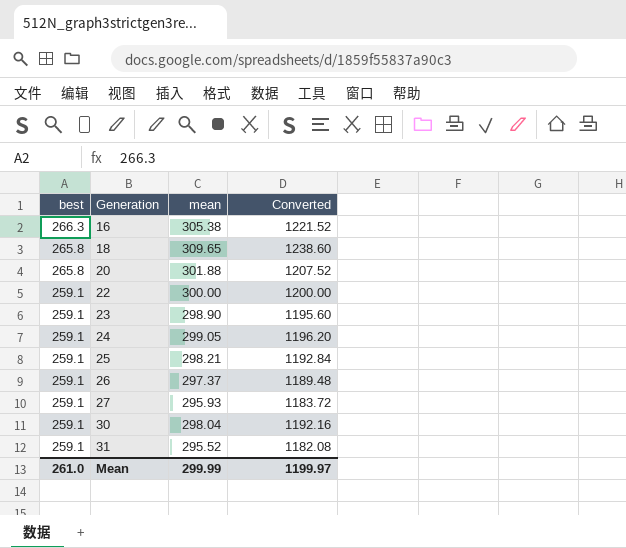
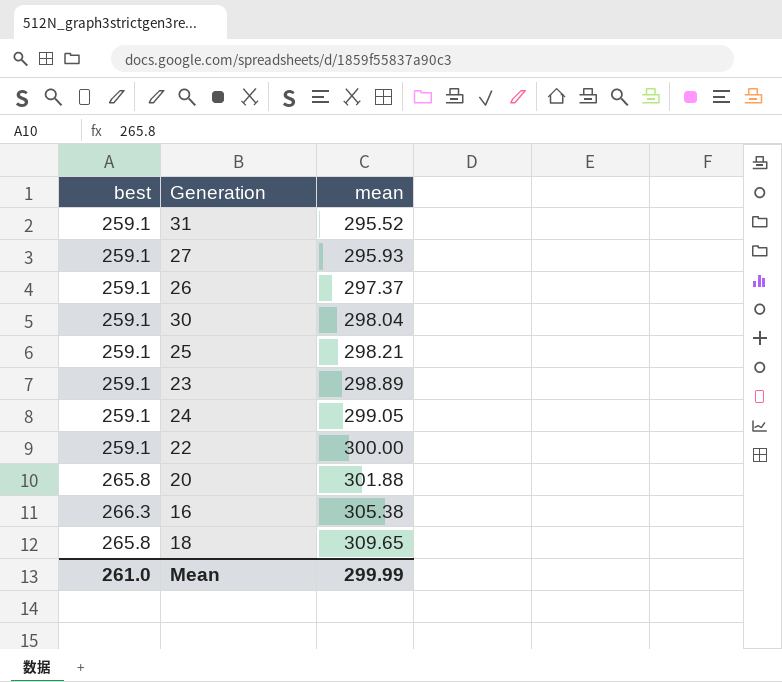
row order: best descending -> mean ascending
column Converted | formula: [mean] * 4 -> none
23 | mean: 298.90 -> 298.89

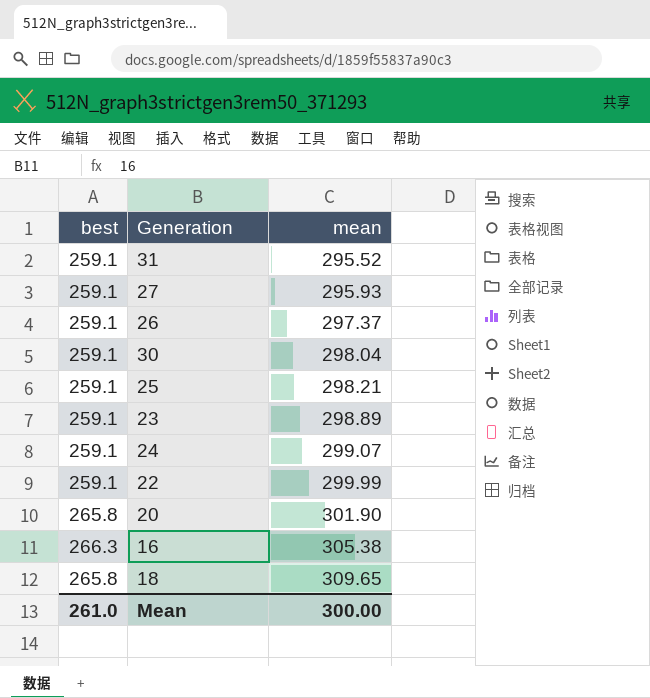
24 | mean: 299.05 -> 299.07
22 | mean: 300.00 -> 299.99
20 | mean: 301.88 -> 301.90
Mean | mean: 299.99 -> 300.00

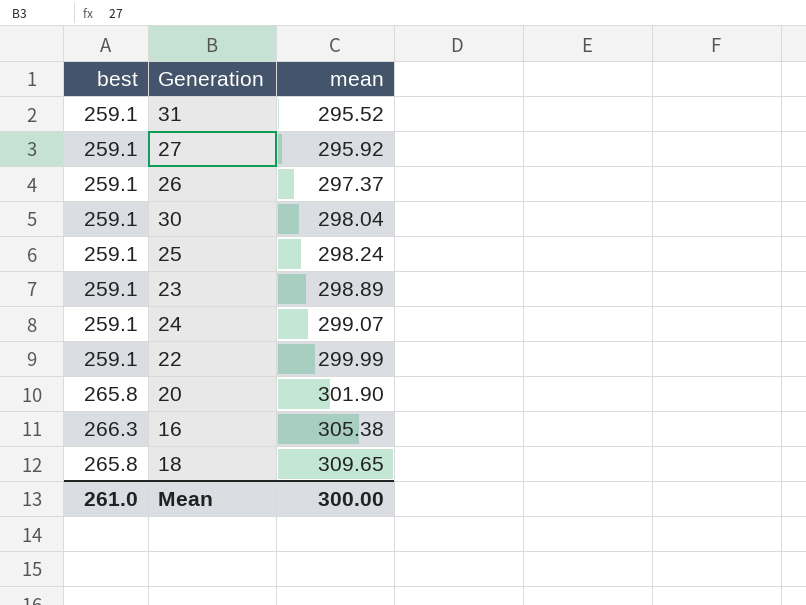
27 | mean: 295.93 -> 295.92
25 | mean: 298.21 -> 298.24

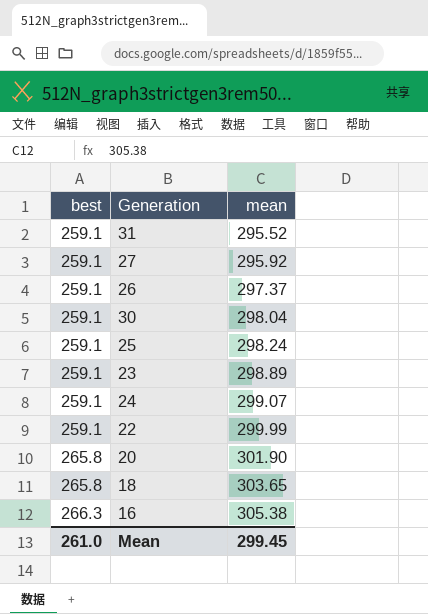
row order: mean ascending -> best ascending
18 | mean: 309.65 -> 303.65
Mean | mean: 300.00 -> 299.45

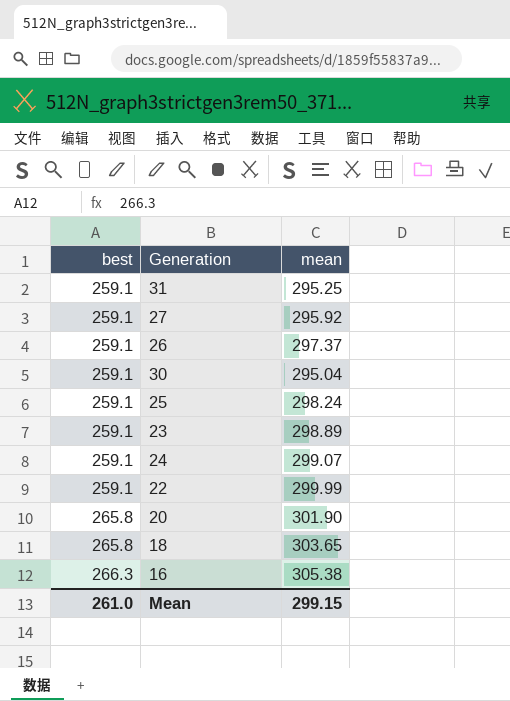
31 | mean: 295.52 -> 295.25
30 | mean: 298.04 -> 295.04
Mean | mean: 299.45 -> 299.15

